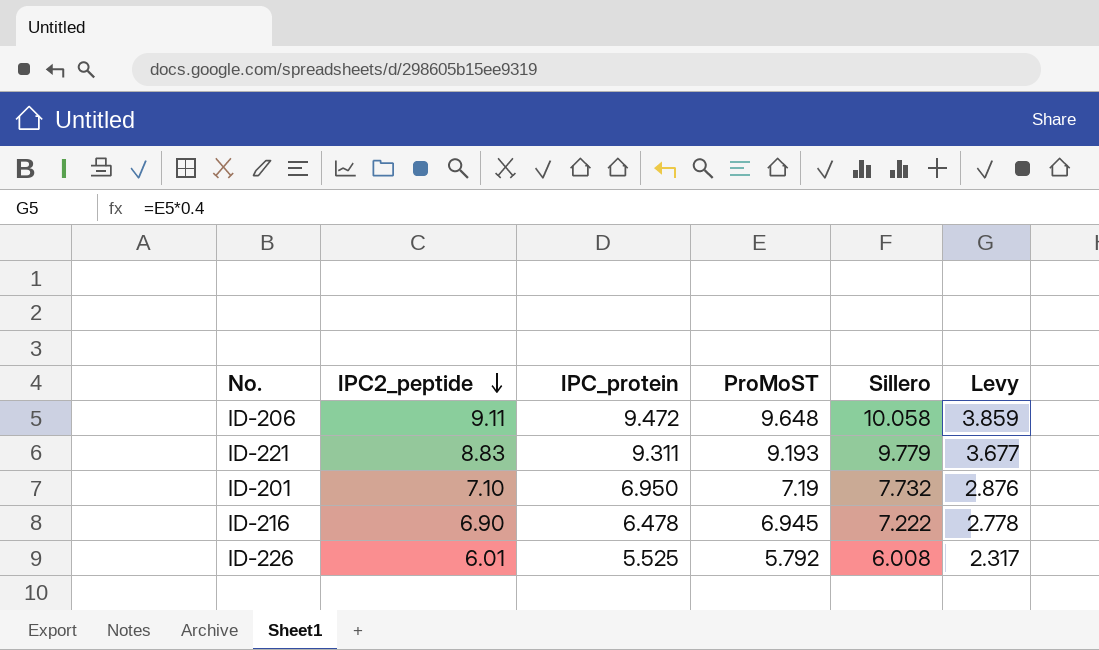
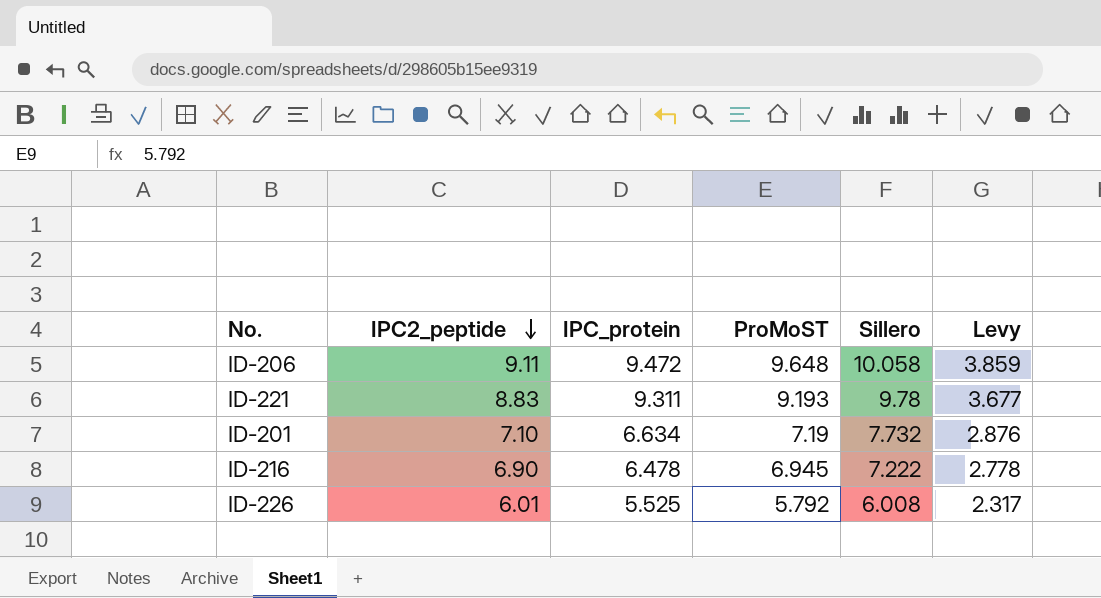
ID-221 | Sillero: 9.779 -> 9.78
ID-201 | IPC_protein: 6.950 -> 6.634

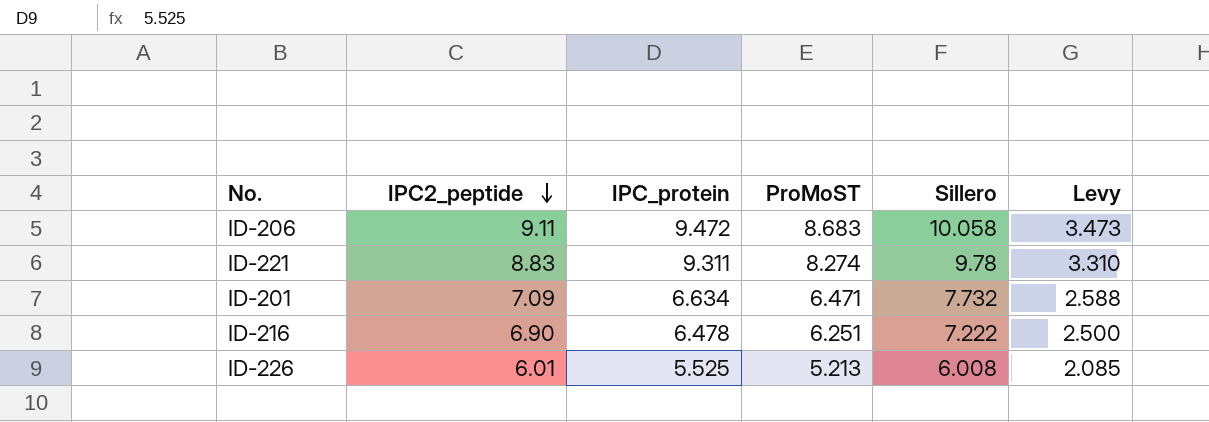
ID-206 | ProMoST: 9.648 -> 8.683
ID-206 | Levy: 3.859 -> 3.473
ID-221 | ProMoST: 9.193 -> 8.274
ID-221 | Levy: 3.677 -> 3.310
ID-201 | IPC2_peptide: 7.10 -> 7.09
ID-201 | ProMoST: 7.19 -> 6.471
ID-201 | Levy: 2.876 -> 2.588
ID-216 | ProMoST: 6.945 -> 6.251
ID-216 | Levy: 2.778 -> 2.500
ID-226 | ProMoST: 5.792 -> 5.213
ID-226 | Levy: 2.317 -> 2.085

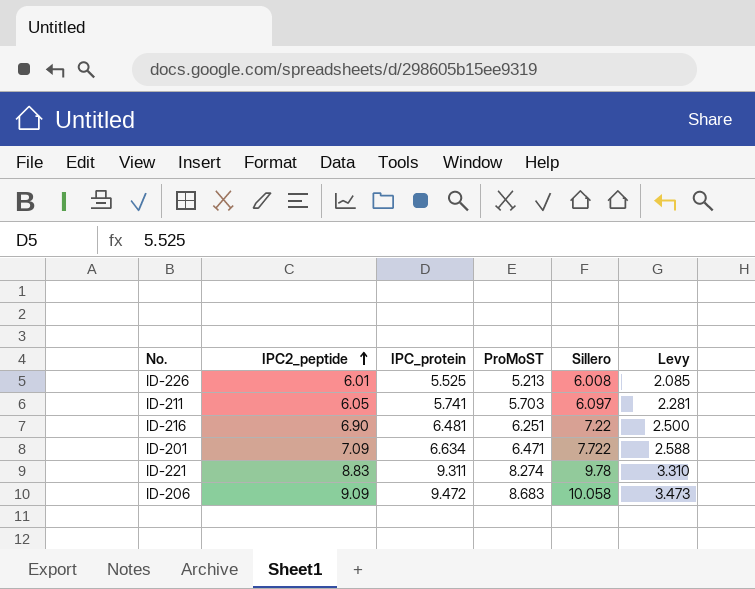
row order: IPC2_peptide descending -> IPC2_peptide ascending
row ID-211: none -> 6.05 | 5.741 | 5.703 | 6.097 | 2.281
ID-216 | IPC_protein: 6.478 -> 6.481
ID-216 | Sillero: 7.222 -> 7.22
ID-201 | Sillero: 7.732 -> 7.722
ID-206 | IPC2_peptide: 9.11 -> 9.09

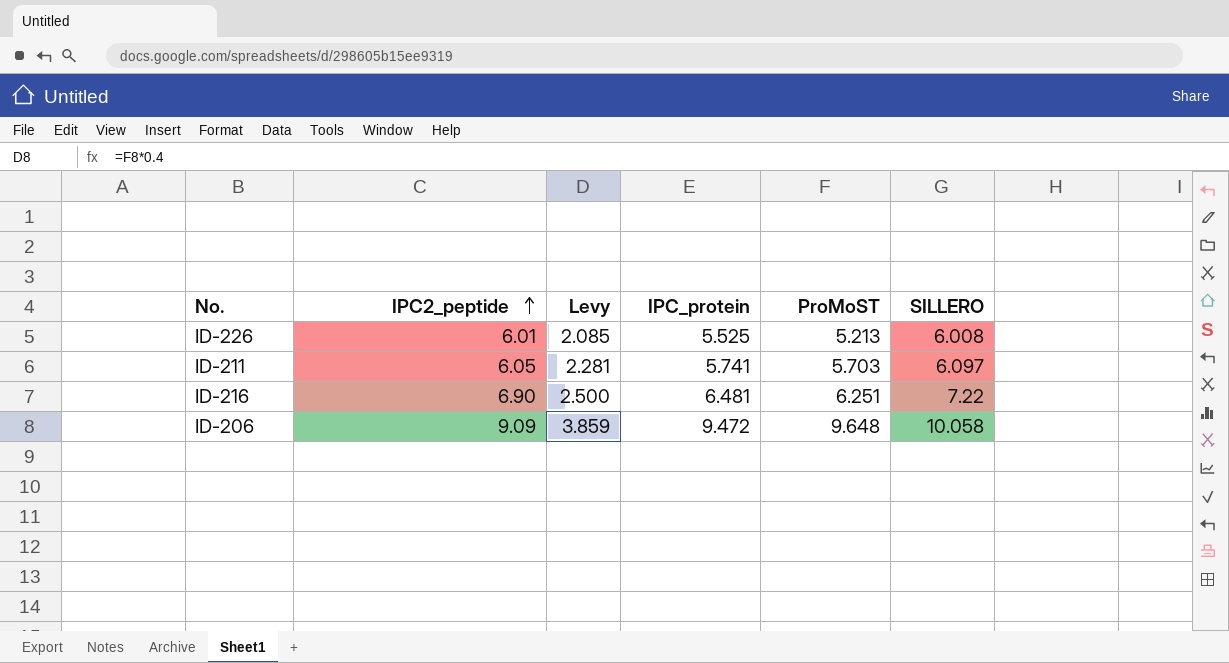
column Levy | position: 6 -> 3
column name: Sillero -> SILLERO
row ID-201: 7.09 | 6.634 | 6.471 | 7.722 | 2.588 -> none
row ID-221: 8.83 | 9.311 | 8.274 | 9.78 | 3.310 -> none
ID-206 | Levy: 3.473 -> 3.859
ID-206 | ProMoST: 8.683 -> 9.648

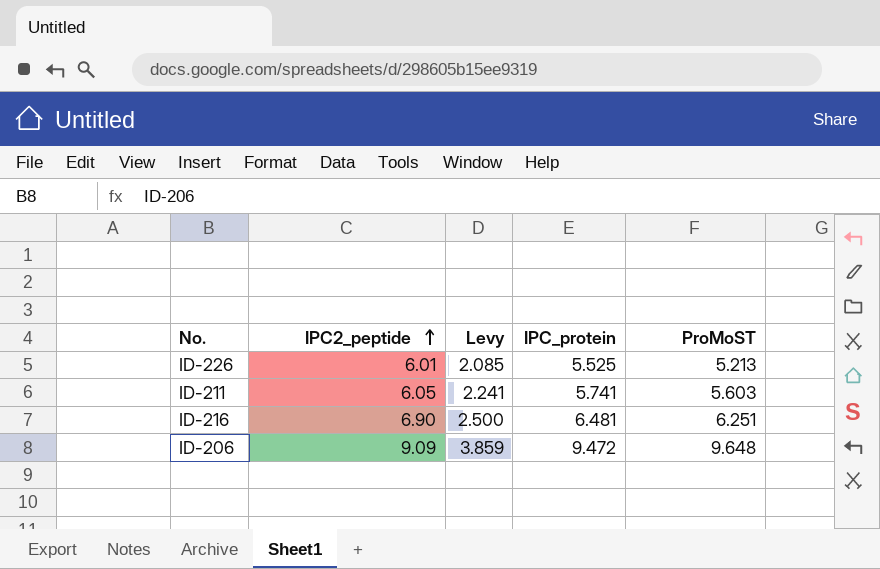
column SILLERO | position: 6 -> none
ID-211 | Levy: 2.281 -> 2.241
ID-211 | ProMoST: 5.703 -> 5.603

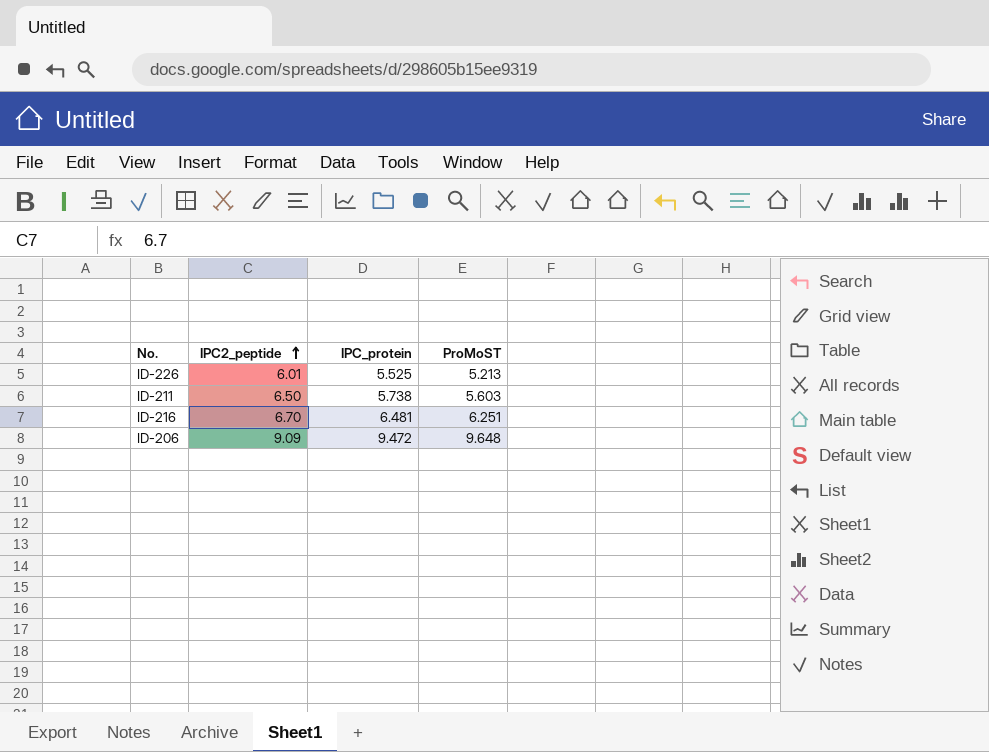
column Levy | formula: [ProMoST] * 0.4 -> none
ID-211 | IPC2_peptide: 6.05 -> 6.50
ID-211 | IPC_protein: 5.741 -> 5.738
ID-216 | IPC2_peptide: 6.90 -> 6.70

